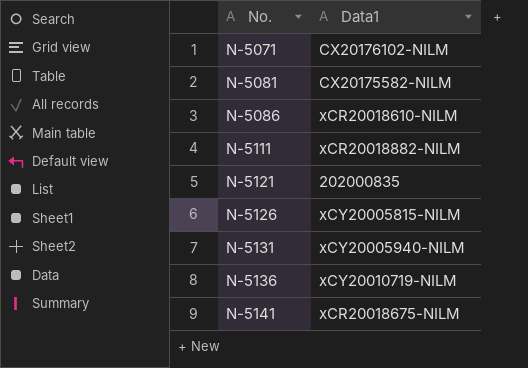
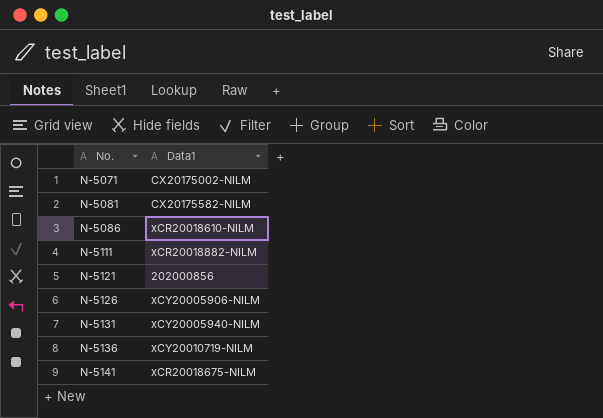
N-5071 | Data1: CX20176102-NILM -> CX20175002-NILM
N-5121 | Data1: 202000835 -> 202000856
N-5126 | Data1: xCY20005815-NILM -> xCY20005906-NILM

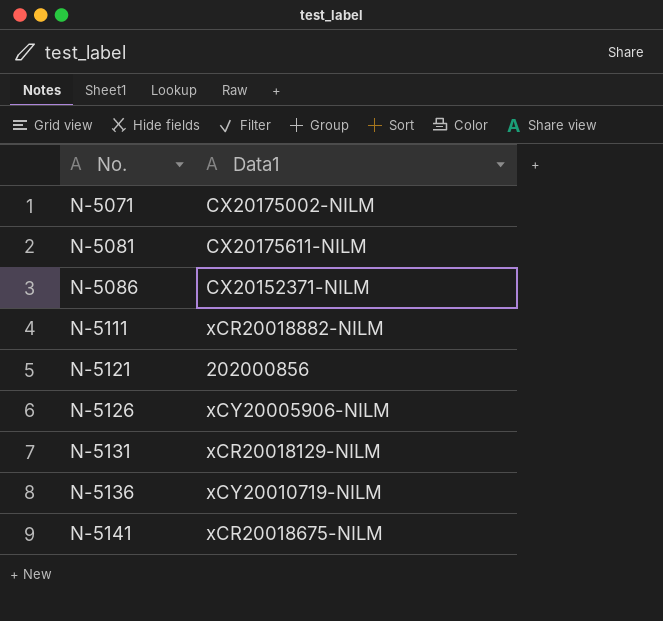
N-5081 | Data1: CX20175582-NILM -> CX20175611-NILM
N-5086 | Data1: xCR20018610-NILM -> CX20152371-NILM
N-5131 | Data1: xCY20005940-NILM -> xCR20018129-NILM

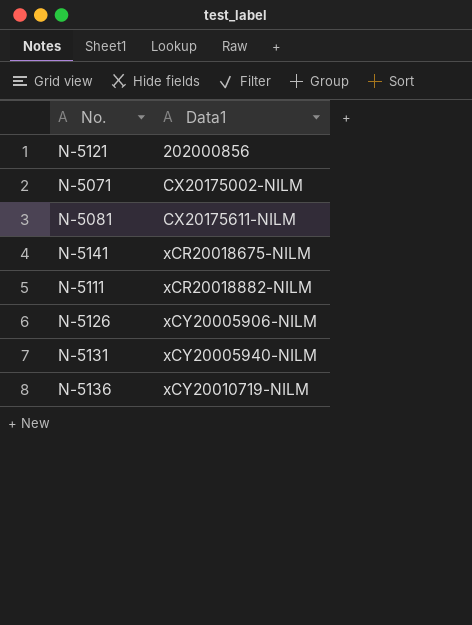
row order: No. ascending -> Data1 ascending
row N-5086: CX20152371-NILM -> none
N-5131 | Data1: xCR20018129-NILM -> xCY20005940-NILM

